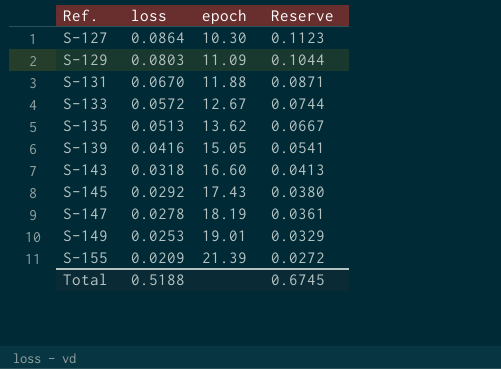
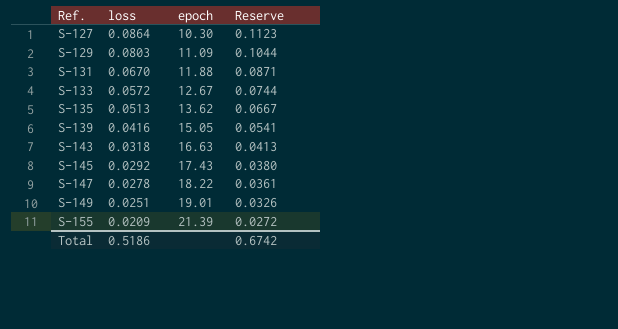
S-143 | epoch: 16.60 -> 16.63
S-147 | epoch: 18.19 -> 18.22
S-149 | loss: 0.0253 -> 0.0251
S-149 | Reserve: 0.0329 -> 0.0326
Total | loss: 0.5188 -> 0.5186
Total | Reserve: 0.6745 -> 0.6742

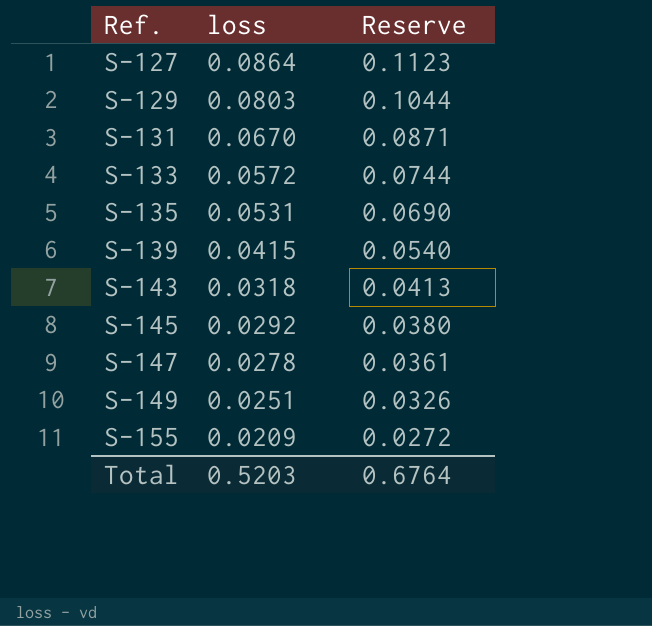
column epoch | position: 3 -> none
S-135 | loss: 0.0513 -> 0.0531
S-135 | Reserve: 0.0667 -> 0.0690
S-139 | loss: 0.0416 -> 0.0415
S-139 | Reserve: 0.0541 -> 0.0540
Total | loss: 0.5186 -> 0.5203
Total | Reserve: 0.6742 -> 0.6764

